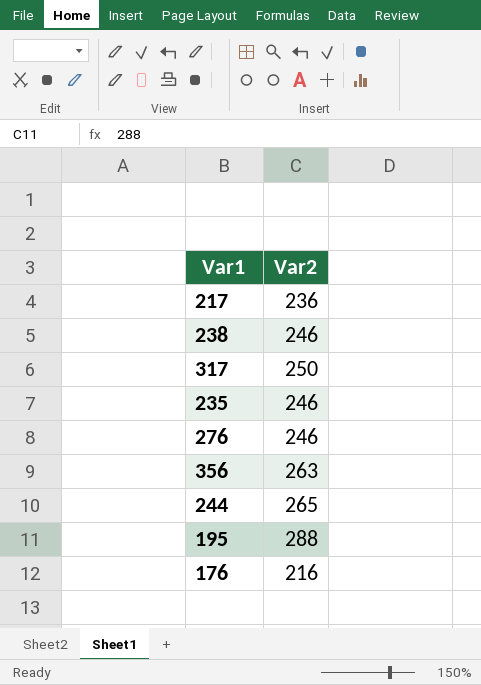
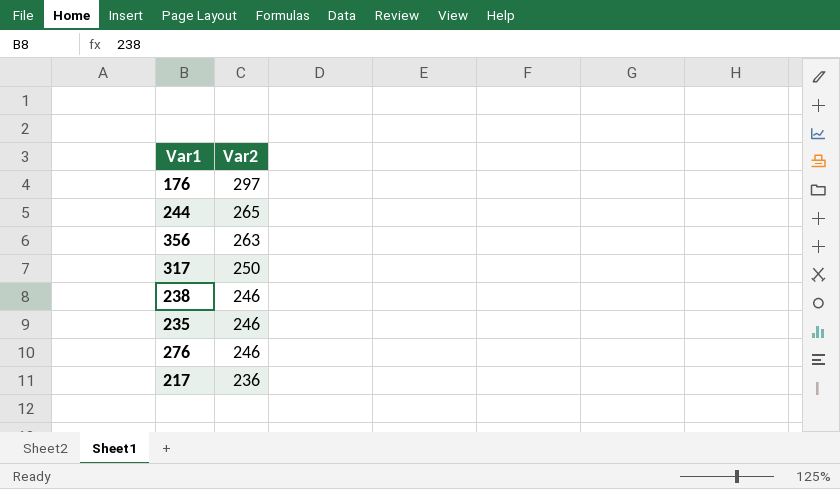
row order: none -> Var2 descending
row 195: 288 -> none
176 | Var2: 216 -> 297

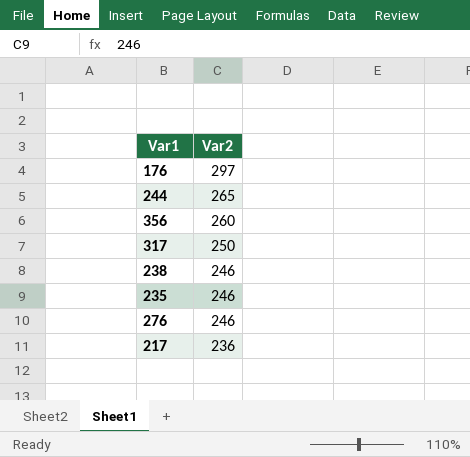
356 | Var2: 263 -> 260

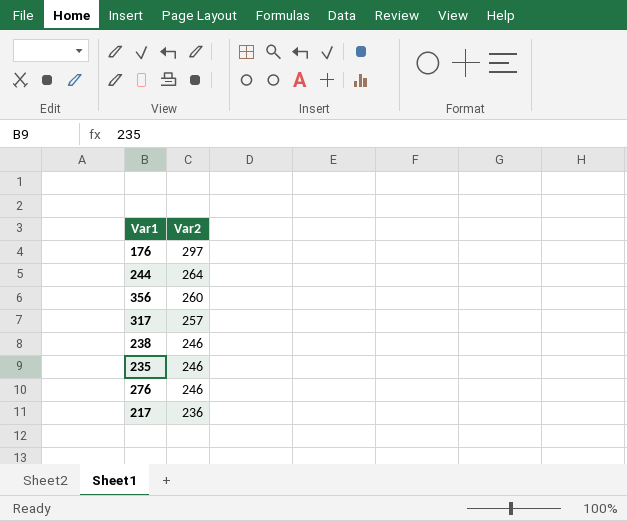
244 | Var2: 265 -> 264
317 | Var2: 250 -> 257

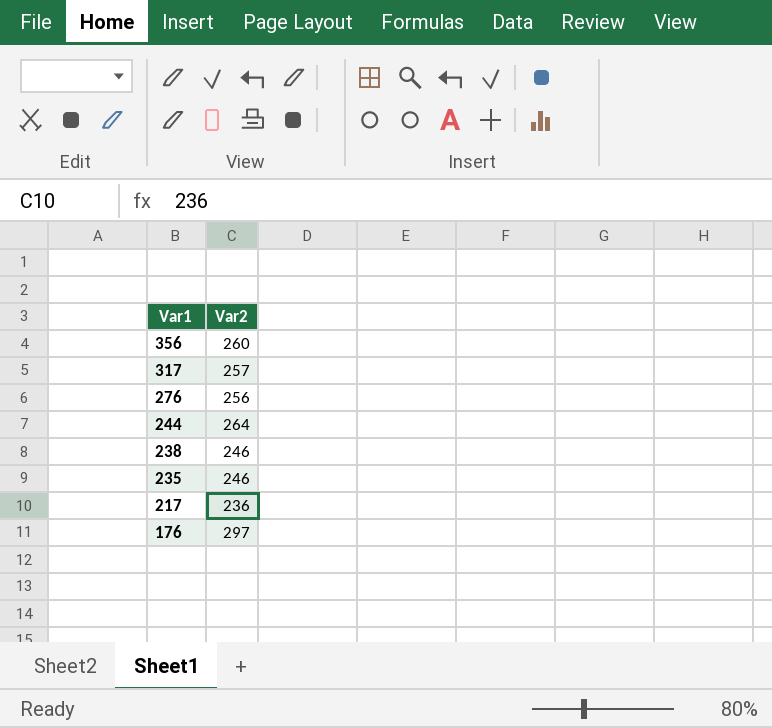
row order: Var2 descending -> Var1 descending
276 | Var2: 246 -> 256

